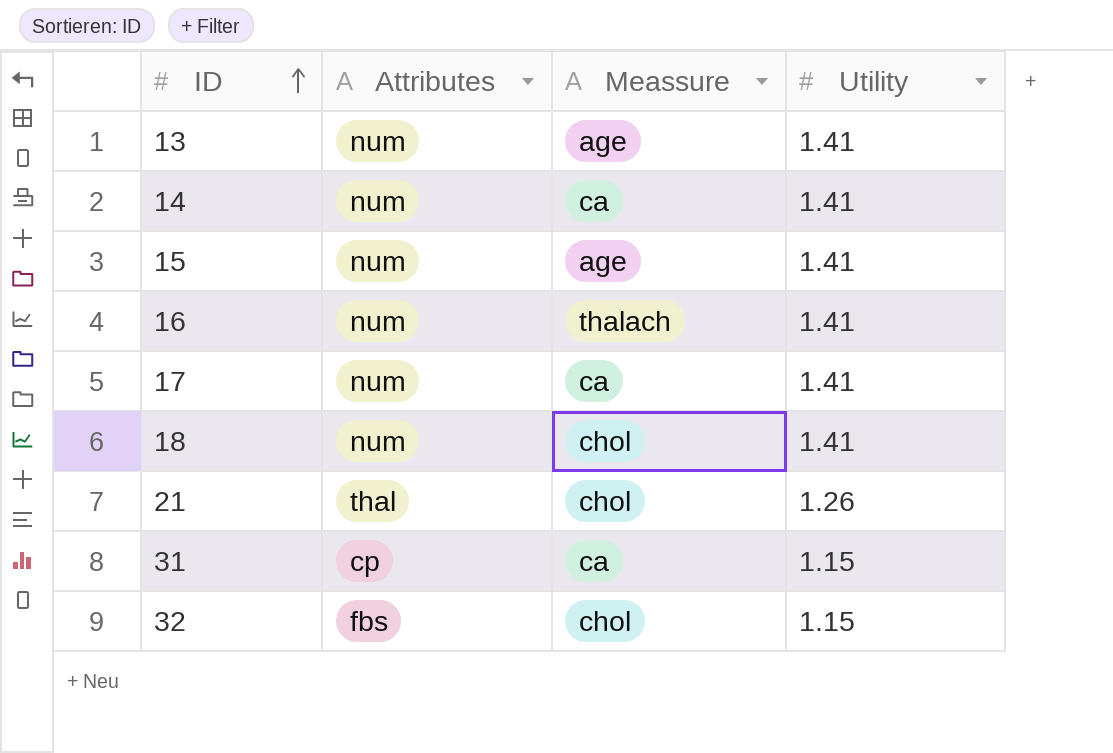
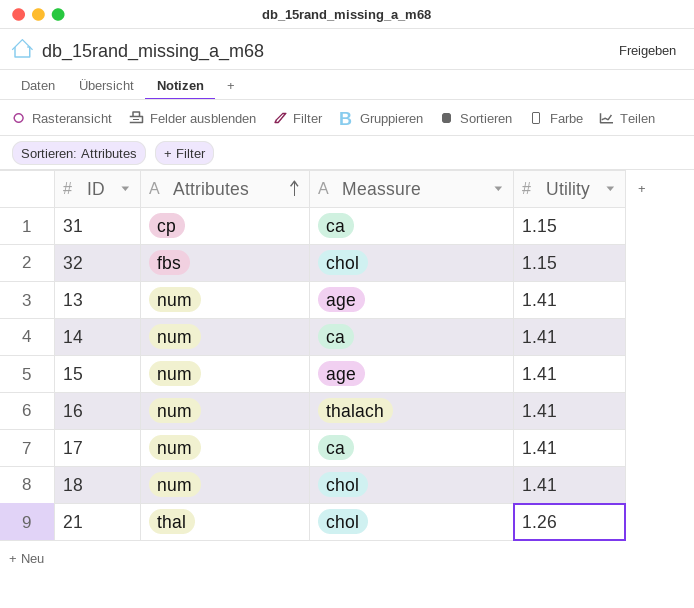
row order: ID ascending -> Attributes ascending

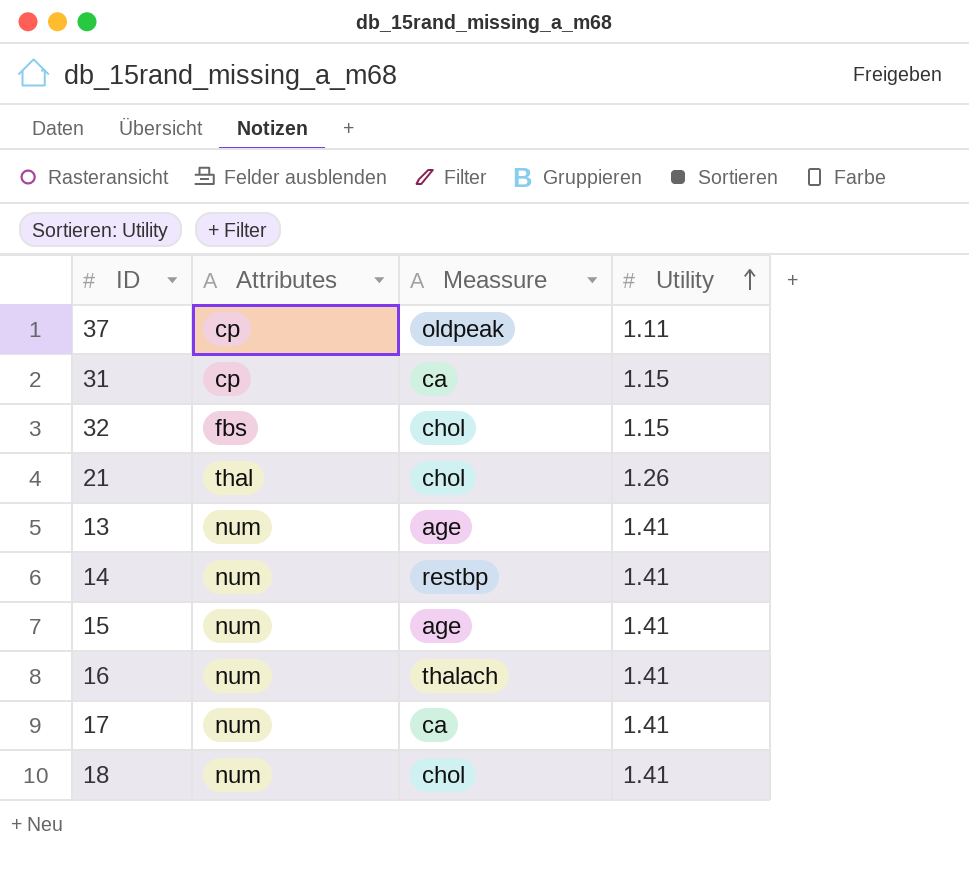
row order: Attributes ascending -> Utility ascending
row 37: none -> cp | oldpeak | 1.11
14 | Meassure: ca -> restbp

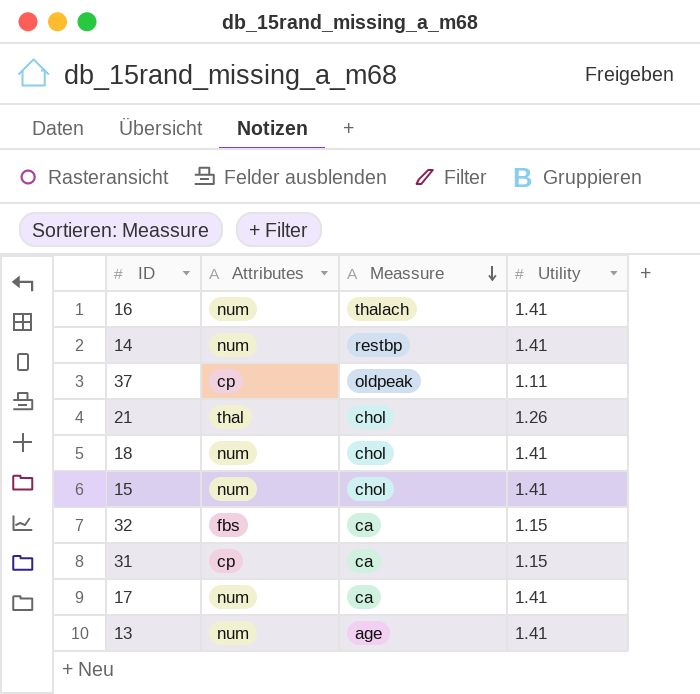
row order: Utility ascending -> Meassure descending
15 | Meassure: age -> chol
32 | Meassure: chol -> ca

